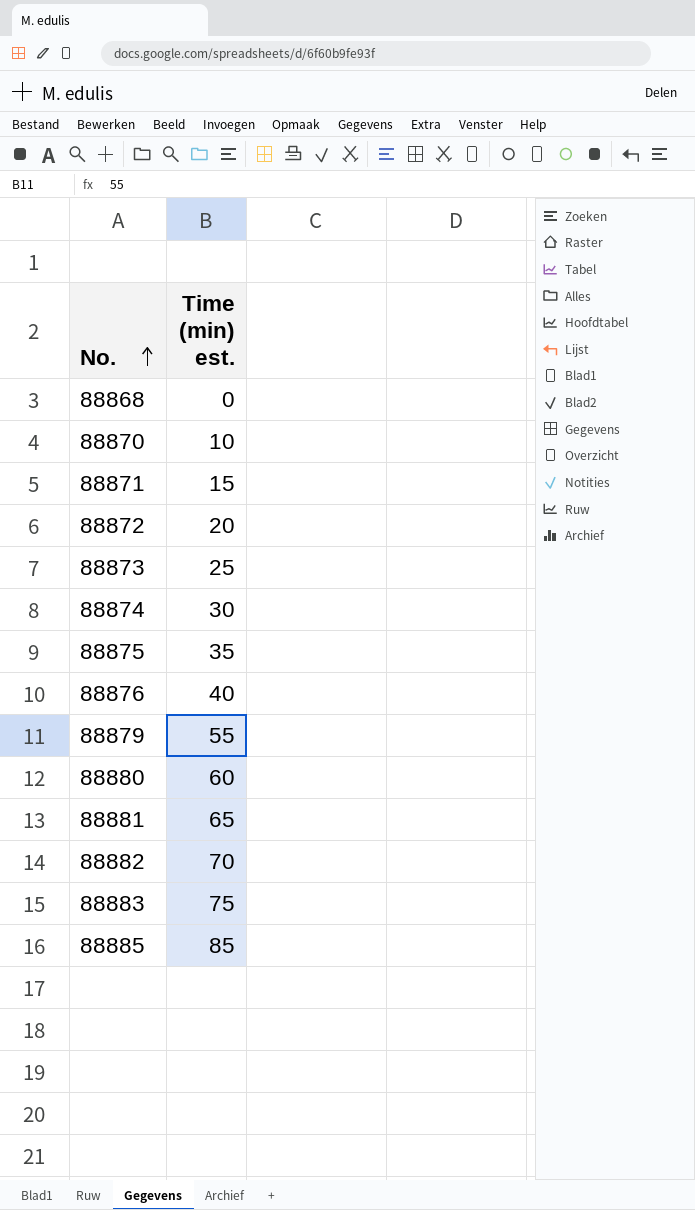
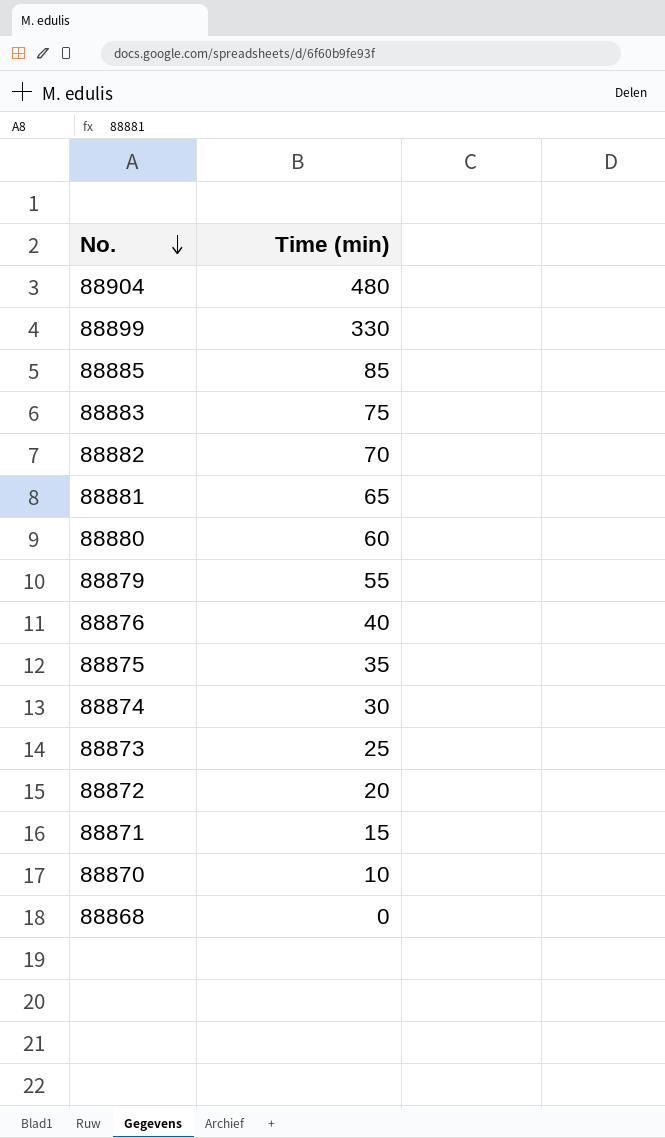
row order: No. ascending -> No. descending
column name: Time (min) est. -> Time (min)
row 88904: none -> 480
row 88899: none -> 330

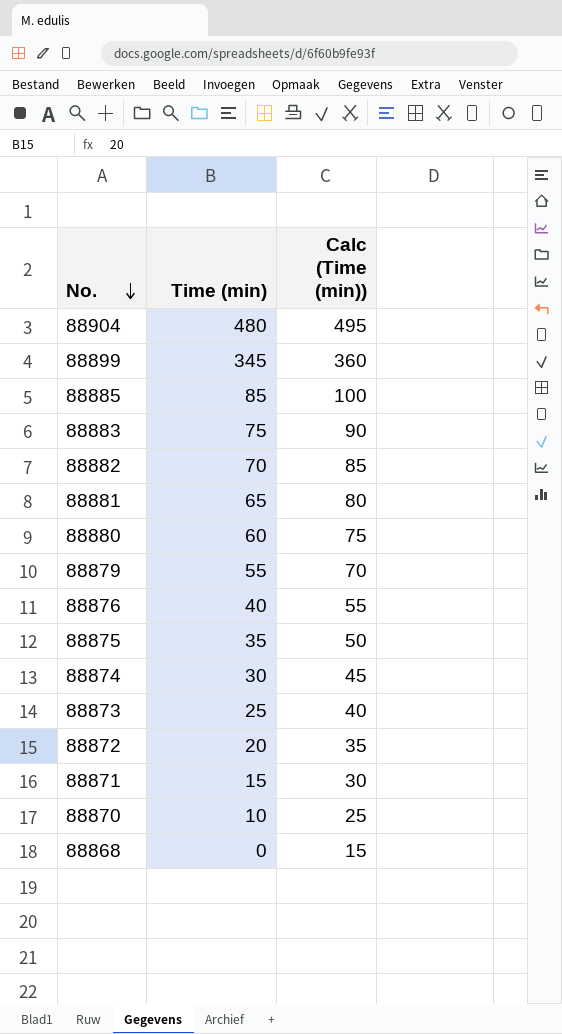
column Calc (Time (min)) | formula: none -> [Time (min)] + 15
88899 | Time (min): 330 -> 345

